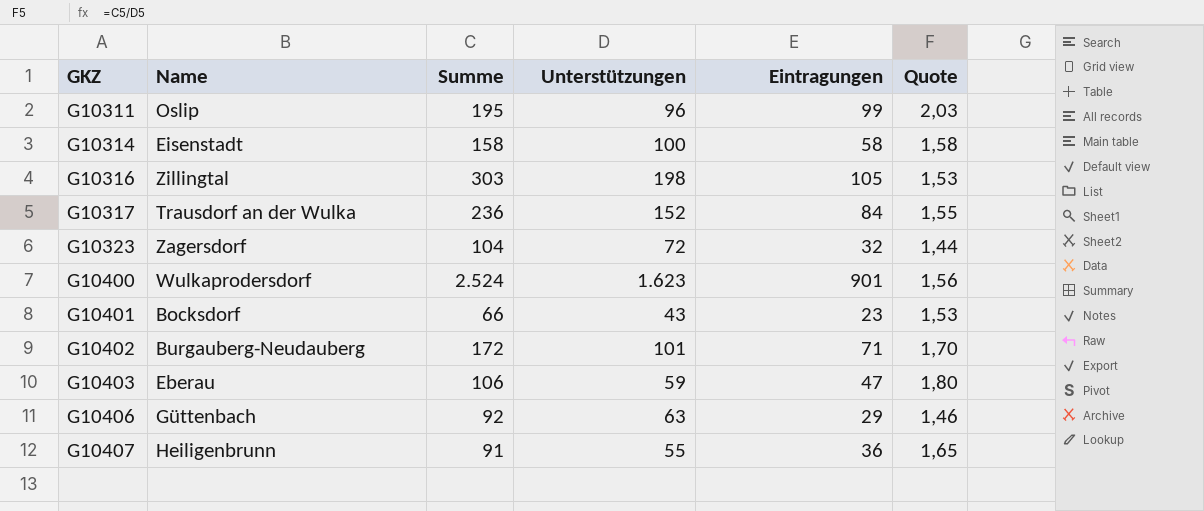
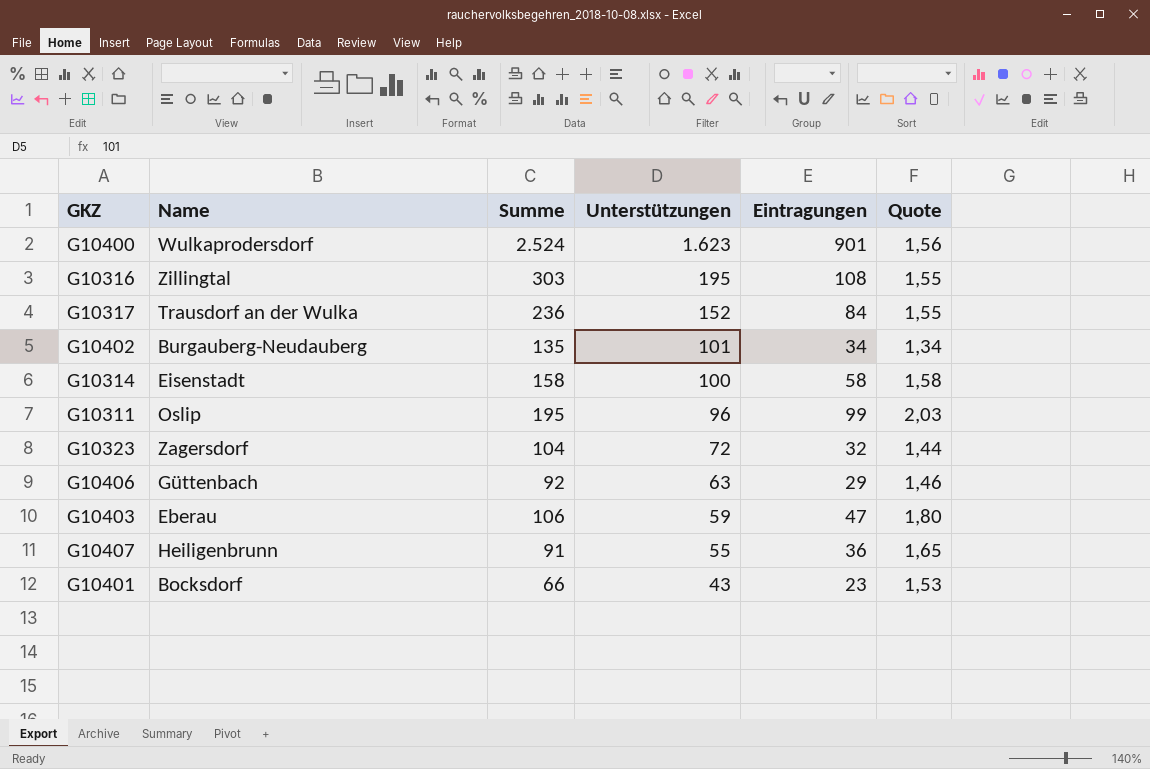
row order: GKZ ascending -> Unterstützungen descending
G10316 | Unterstützungen: 198 -> 195
G10316 | Eintragungen: 105 -> 108
G10316 | Quote: 1,53 -> 1,55
G10402 | Summe: 172 -> 135
G10402 | Eintragungen: 71 -> 34
G10402 | Quote: 1,70 -> 1,34

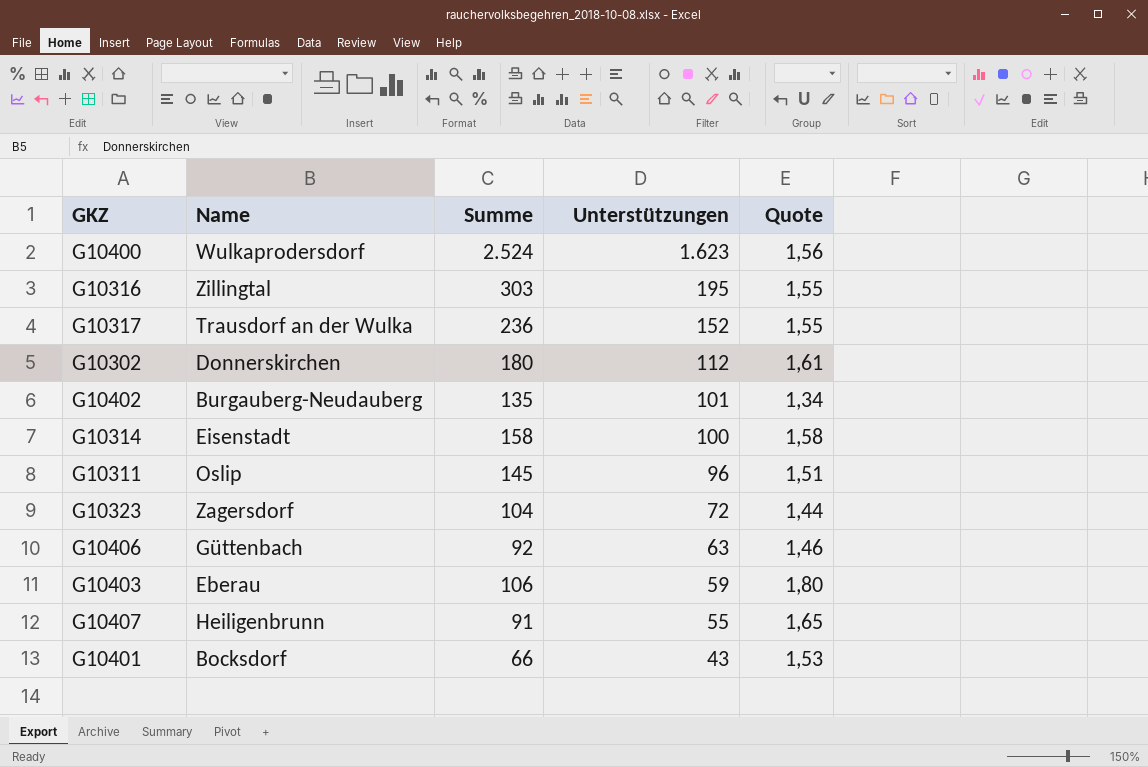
column Eintragungen | formula: [Summe] - [Unterstützungen] -> none
row G10302: none -> Donnerskirchen | 180 | 112 | 1,61
G10311 | Summe: 195 -> 145
G10311 | Quote: 2,03 -> 1,51

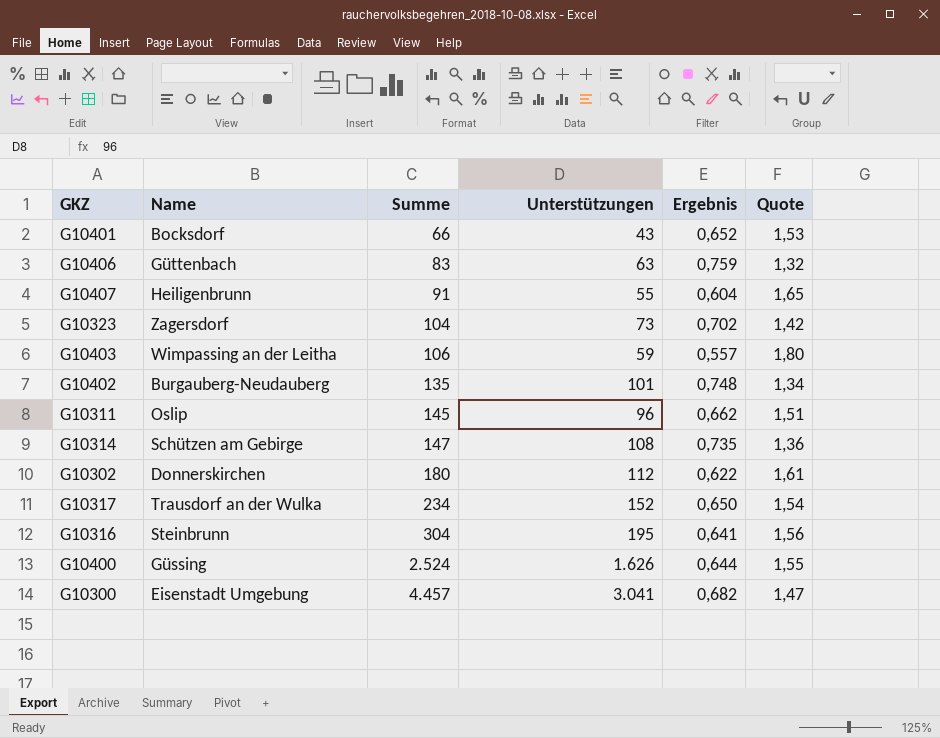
row order: Unterstützungen descending -> Summe ascending
column Ergebnis | formula: none -> [Unterstützungen] / [Summe]
G10406 | Summe: 92 -> 83
G10406 | Quote: 1,46 -> 1,32
G10323 | Unterstützungen: 72 -> 73
G10323 | Quote: 1,44 -> 1,42
G10403 | Name: Eberau -> Wimpassing an der Leitha
G10314 | Name: Eisenstadt -> Schützen am Gebirge
G10314 | Summe: 158 -> 147
G10314 | Unterstützungen: 100 -> 108
G10314 | Quote: 1,58 -> 1,36
G10317 | Summe: 236 -> 234
G10317 | Quote: 1,55 -> 1,54
G10316 | Name: Zillingtal -> Steinbrunn
G10316 | Summe: 303 -> 304
G10316 | Quote: 1,55 -> 1,56
G10400 | Name: Wulkaprodersdorf -> Güssing
G10400 | Unterstützungen: 1.623 -> 1.626
G10400 | Quote: 1,56 -> 1,55
row G10300: none -> Eisenstadt Umgebung | 4.457 | 3.041 | 0,682 | 1,47

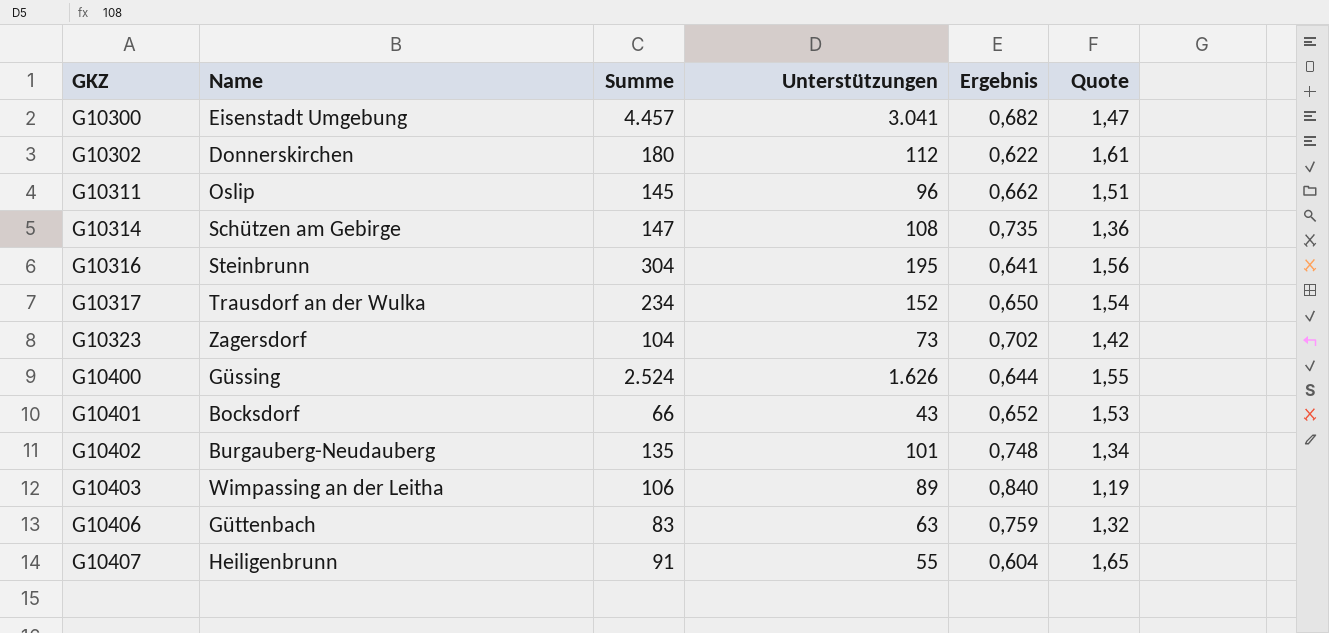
row order: Summe ascending -> GKZ ascending
G10403 | Unterstützungen: 59 -> 89
G10403 | Ergebnis: 0,557 -> 0,840
G10403 | Quote: 1,80 -> 1,19

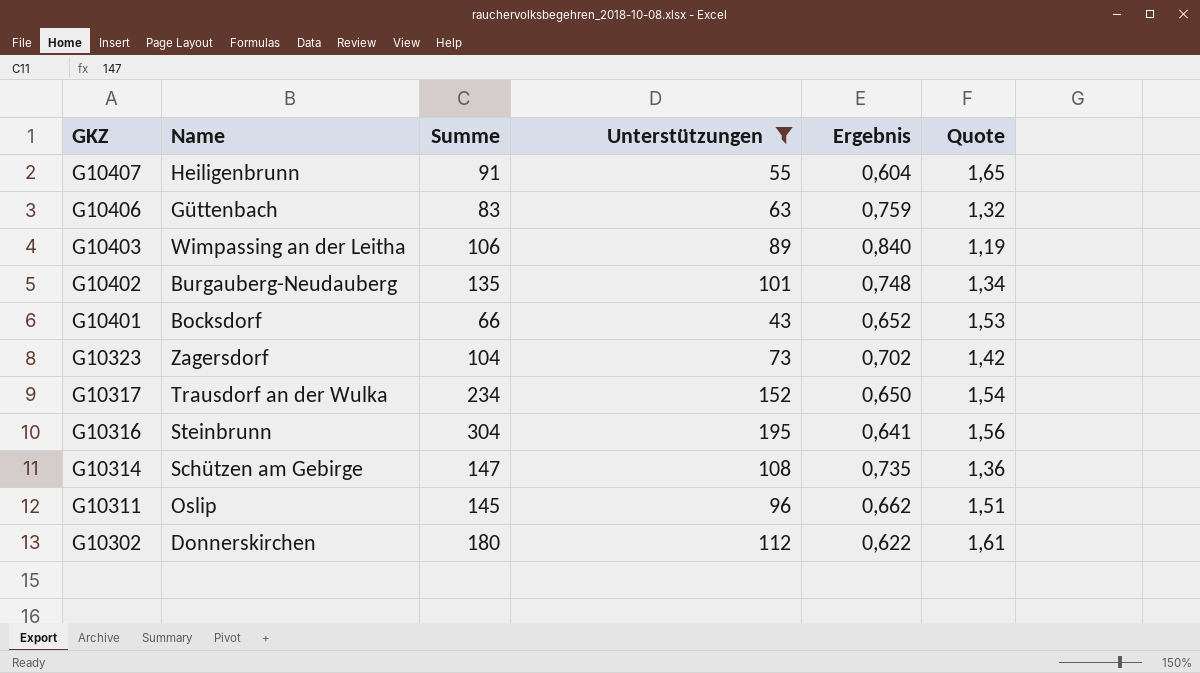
filter: none -> Unterstützungen <= 195
row order: GKZ ascending -> GKZ descending

